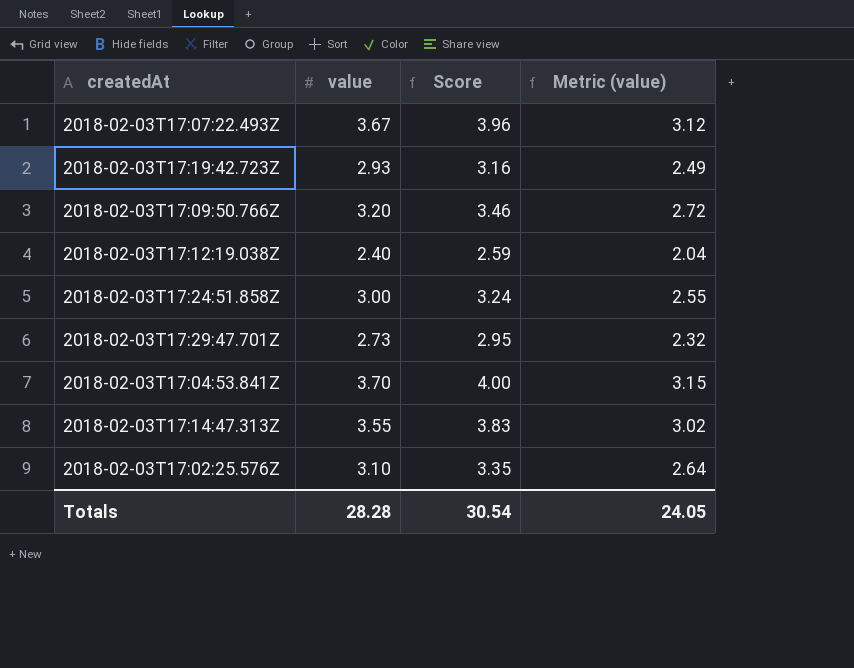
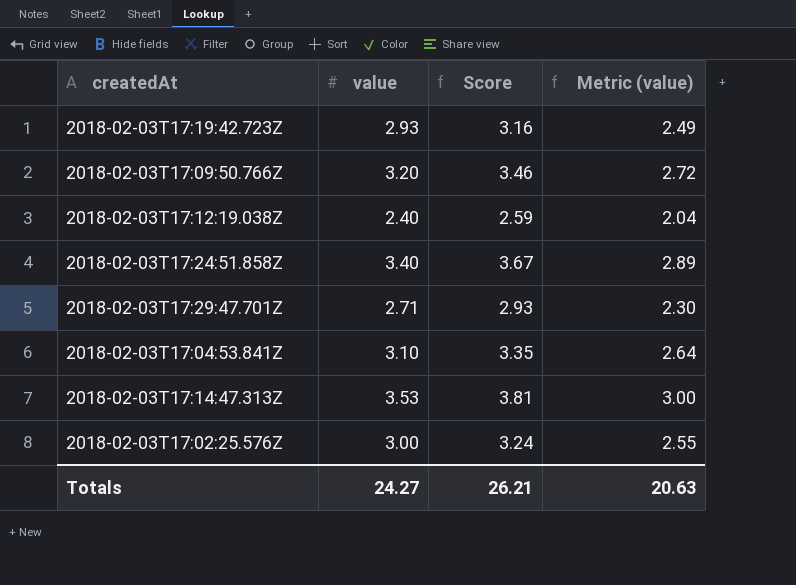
row 2018-02-03T17:07:22.493Z: 3.67 | 3.96 | 3.12 -> none
2018-02-03T17:24:51.858Z | value: 3.00 -> 3.40
2018-02-03T17:24:51.858Z | Score: 3.24 -> 3.67
2018-02-03T17:24:51.858Z | Metric (value): 2.55 -> 2.89
2018-02-03T17:29:47.701Z | value: 2.73 -> 2.71
2018-02-03T17:29:47.701Z | Score: 2.95 -> 2.93
2018-02-03T17:29:47.701Z | Metric (value): 2.32 -> 2.30
2018-02-03T17:04:53.841Z | value: 3.70 -> 3.10
2018-02-03T17:04:53.841Z | Score: 4.00 -> 3.35
2018-02-03T17:04:53.841Z | Metric (value): 3.15 -> 2.64
2018-02-03T17:14:47.313Z | value: 3.55 -> 3.53
2018-02-03T17:14:47.313Z | Score: 3.83 -> 3.81
2018-02-03T17:14:47.313Z | Metric (value): 3.02 -> 3.00
2018-02-03T17:02:25.576Z | value: 3.10 -> 3.00
2018-02-03T17:02:25.576Z | Score: 3.35 -> 3.24
2018-02-03T17:02:25.576Z | Metric (value): 2.64 -> 2.55
Totals | value: 28.28 -> 24.27
Totals | Score: 30.54 -> 26.21
Totals | Metric (value): 24.05 -> 20.63

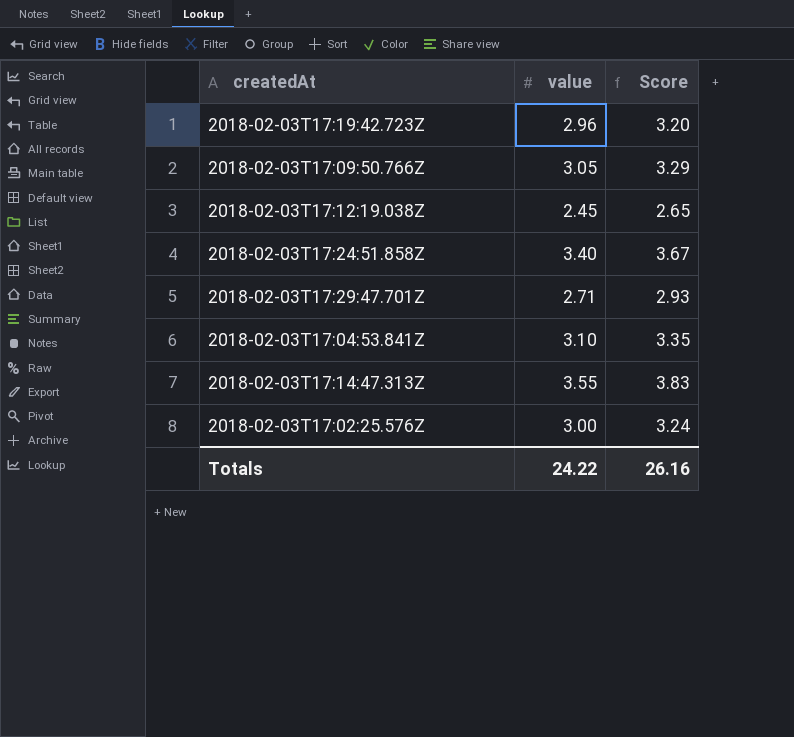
column Metric (value) | formula: [value] * 0.85 -> none
2018-02-03T17:19:42.723Z | value: 2.93 -> 2.96
2018-02-03T17:19:42.723Z | Score: 3.16 -> 3.20
2018-02-03T17:09:50.766Z | value: 3.20 -> 3.05
2018-02-03T17:09:50.766Z | Score: 3.46 -> 3.29
2018-02-03T17:12:19.038Z | value: 2.40 -> 2.45
2018-02-03T17:12:19.038Z | Score: 2.59 -> 2.65
2018-02-03T17:14:47.313Z | value: 3.53 -> 3.55
2018-02-03T17:14:47.313Z | Score: 3.81 -> 3.83
Totals | value: 24.27 -> 24.22
Totals | Score: 26.21 -> 26.16

